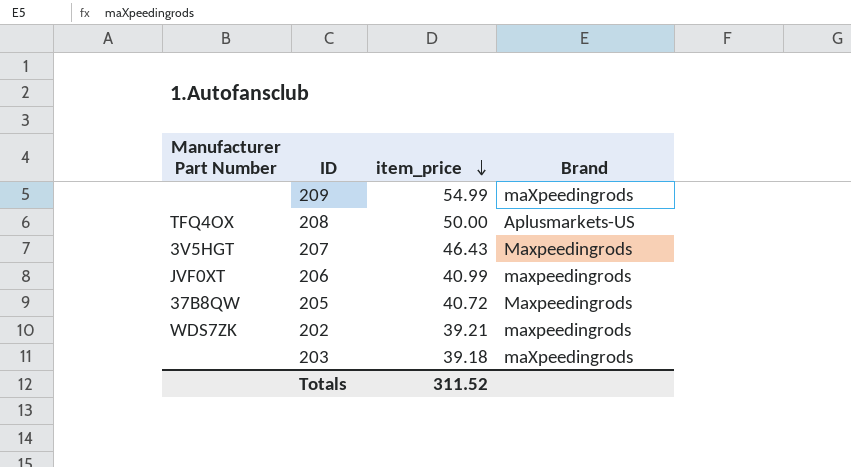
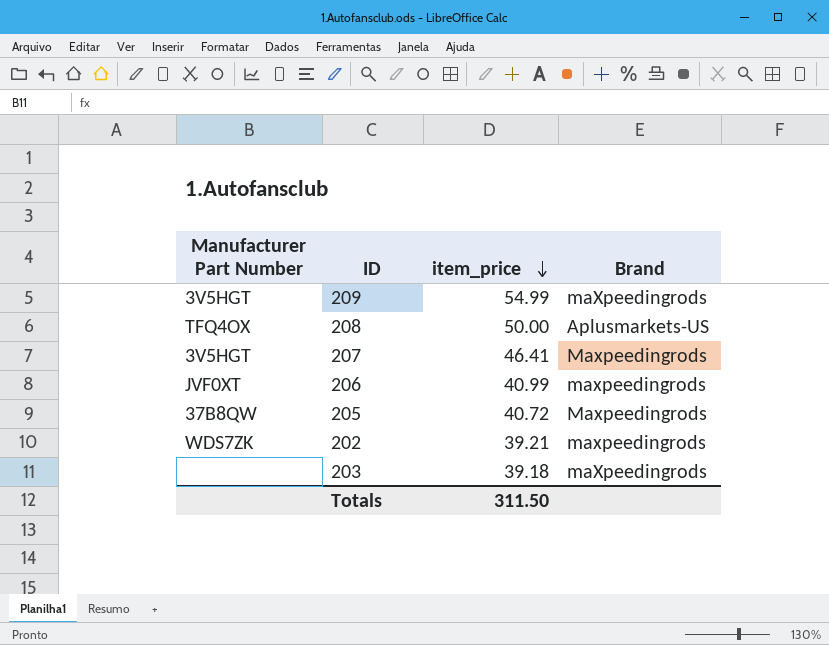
209 | Manufacturer Part Number: none -> 3V5HGT
207 | item_price: 46.43 -> 46.41
Totals | item_price: 311.52 -> 311.50

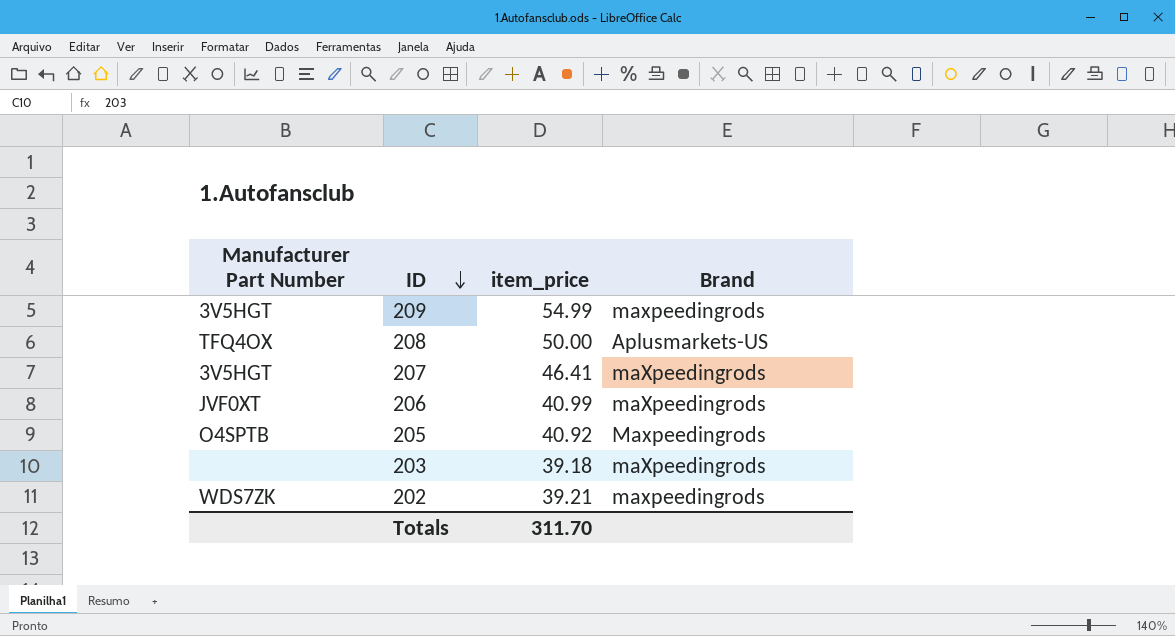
row order: item_price descending -> ID descending
209 | Brand: maXpeedingrods -> maxpeedingrods
207 | Brand: Maxpeedingrods -> maXpeedingrods
206 | Brand: maxpeedingrods -> maXpeedingrods
205 | Manufacturer Part Number: 37B8QW -> O4SPTB
205 | item_price: 40.72 -> 40.92
Totals | item_price: 311.50 -> 311.70

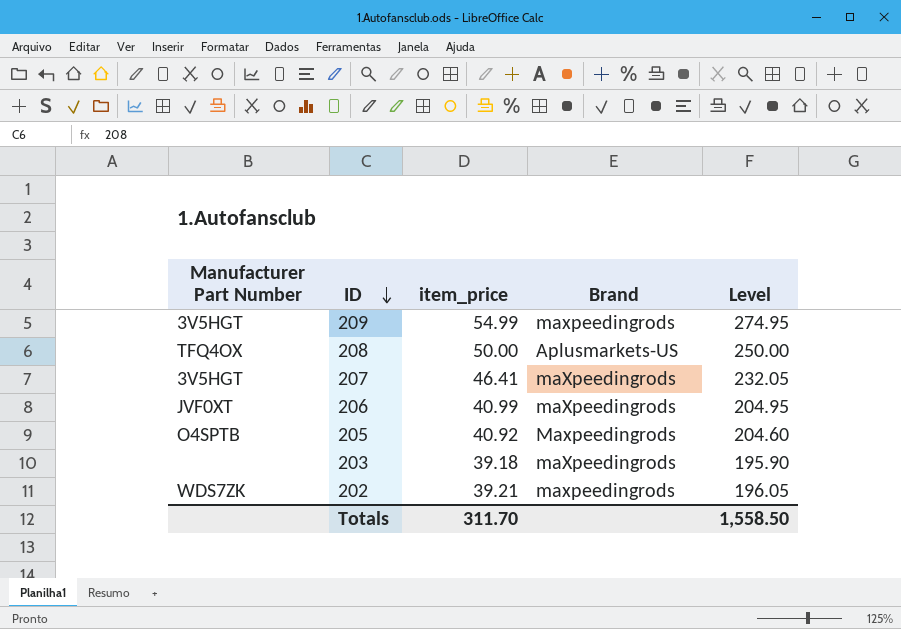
column Level | formula: none -> [item_price] * 5

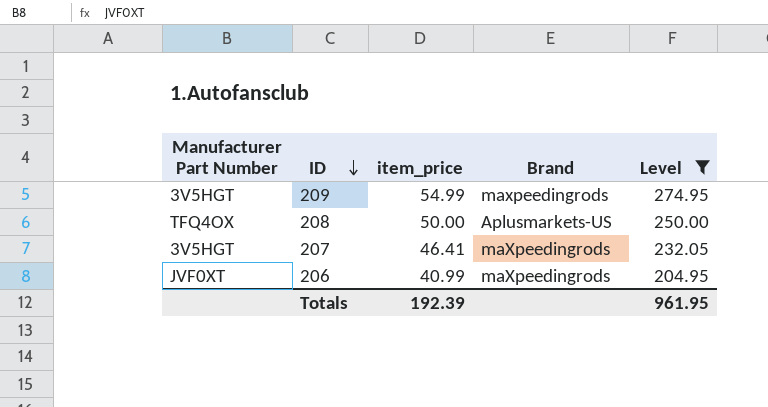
filter: none -> Level >= 204.95
Totals | item_price: 311.70 -> 192.39
Totals | Level: 1,558.50 -> 961.95

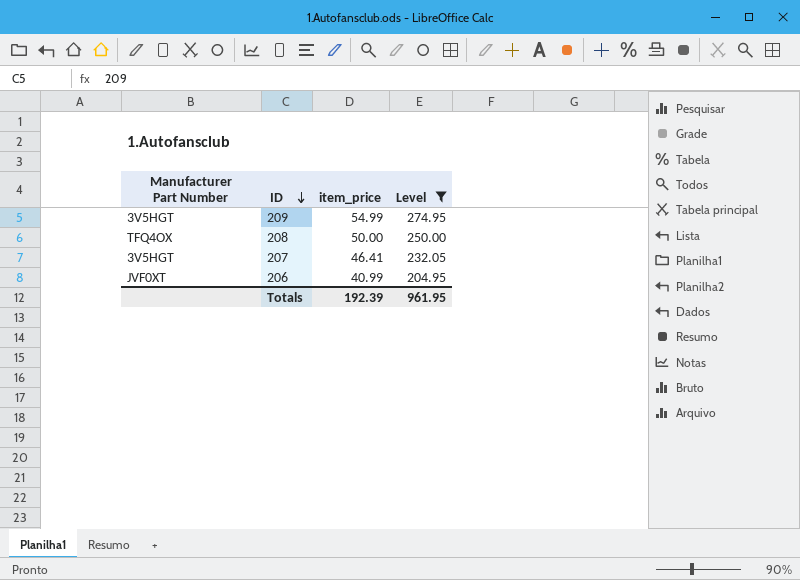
column Brand | position: 4 -> none

